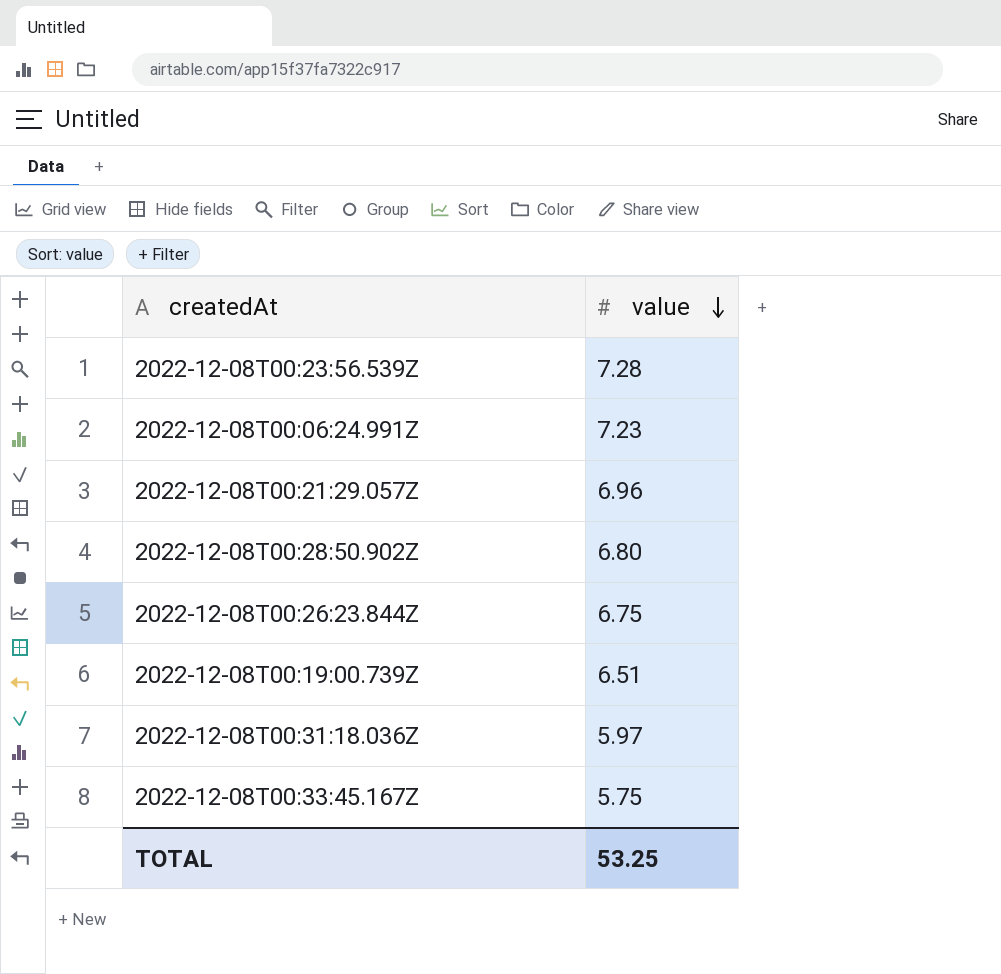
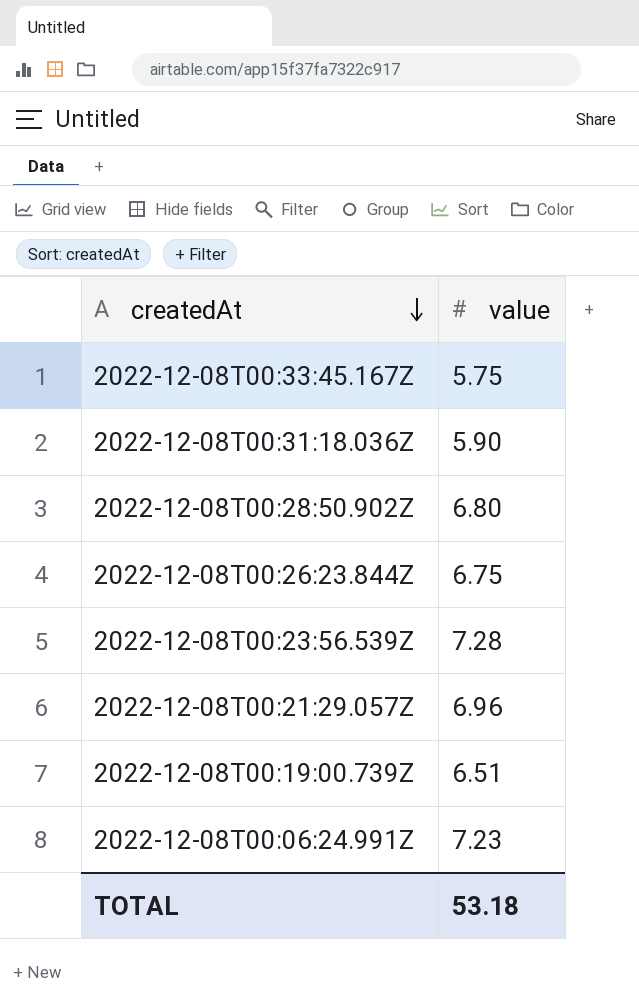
row order: value descending -> createdAt descending
2022-12-08T00:31:18.036Z | value: 5.97 -> 5.90
TOTAL | value: 53.25 -> 53.18

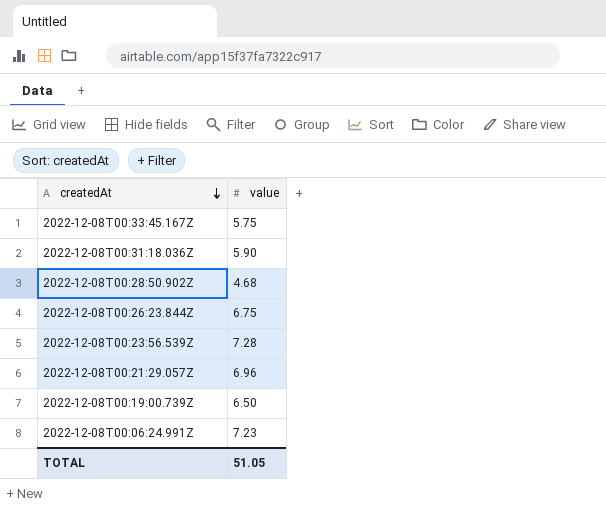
2022-12-08T00:28:50.902Z | value: 6.80 -> 4.68
2022-12-08T00:19:00.739Z | value: 6.51 -> 6.50
TOTAL | value: 53.18 -> 51.05

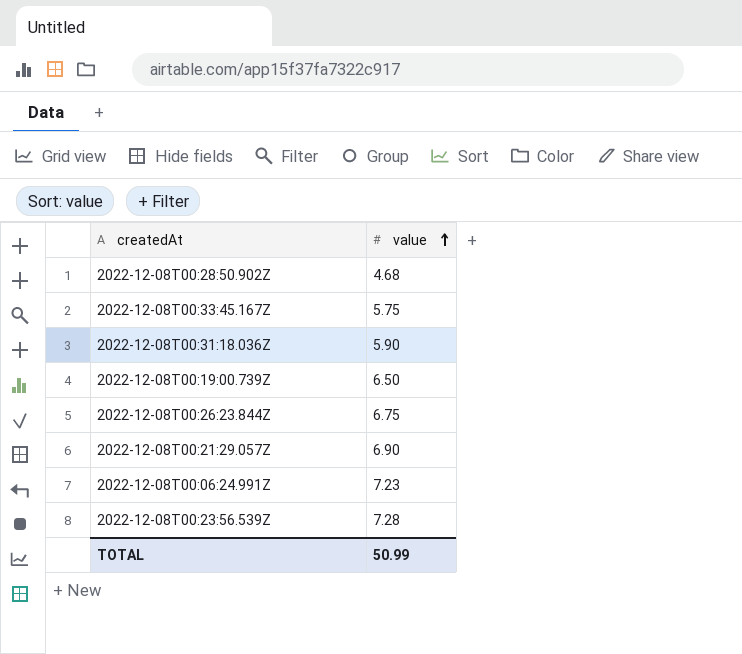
row order: createdAt descending -> value ascending
2022-12-08T00:21:29.057Z | value: 6.96 -> 6.90
TOTAL | value: 51.05 -> 50.99

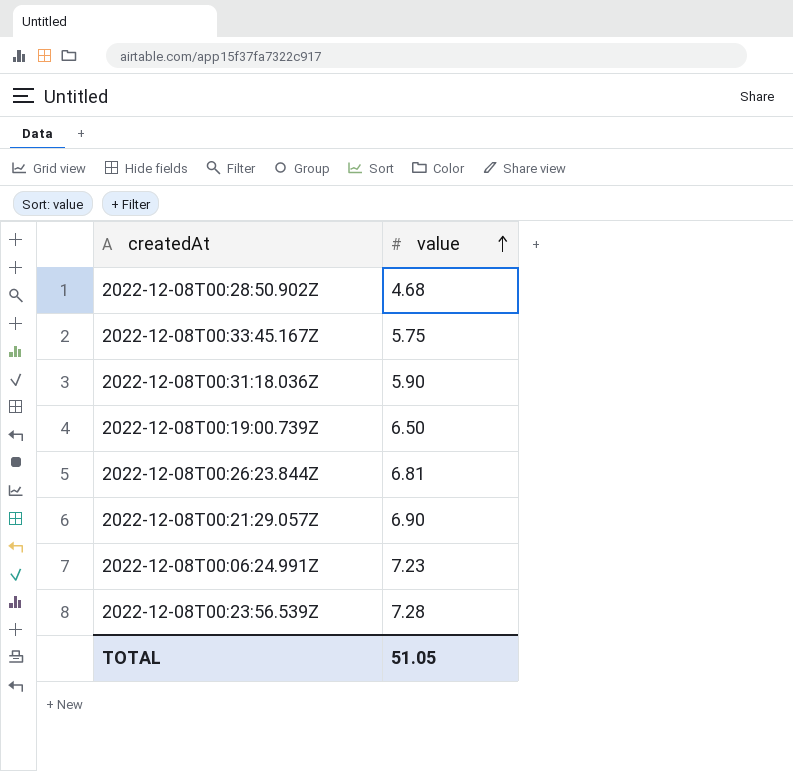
2022-12-08T00:26:23.844Z | value: 6.75 -> 6.81
TOTAL | value: 50.99 -> 51.05

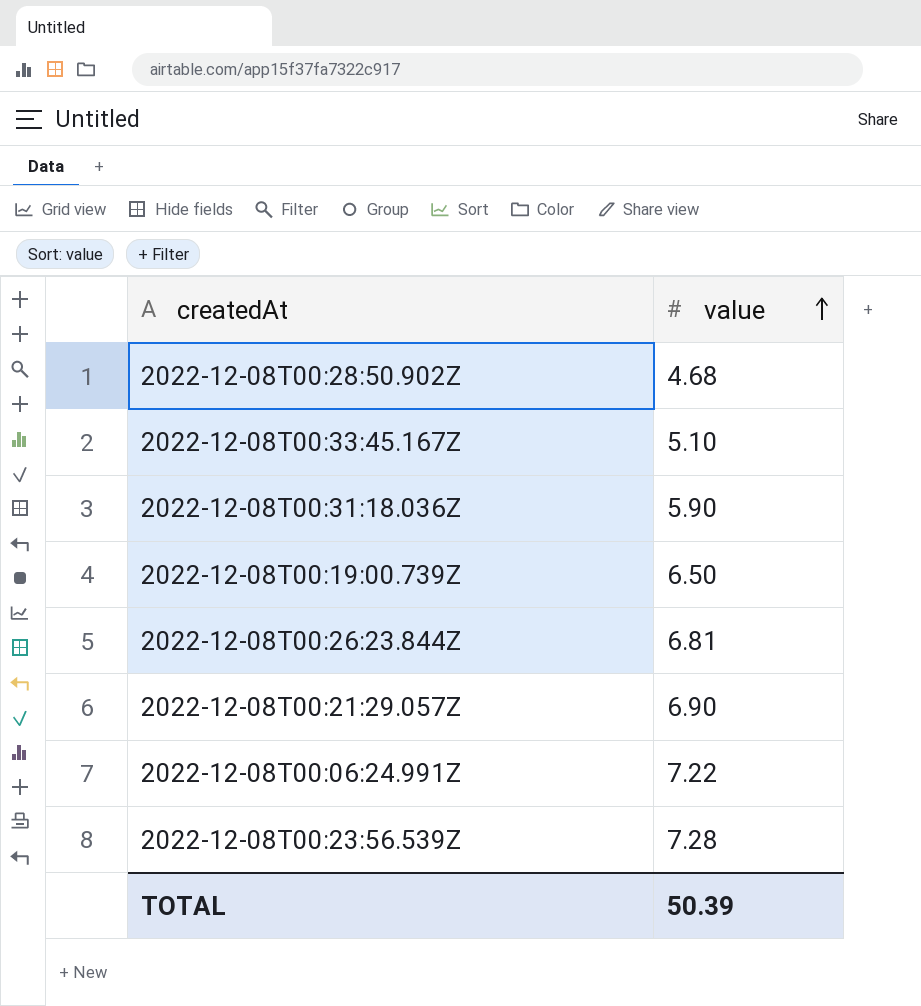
2022-12-08T00:33:45.167Z | value: 5.75 -> 5.10
2022-12-08T00:06:24.991Z | value: 7.23 -> 7.22
TOTAL | value: 51.05 -> 50.39

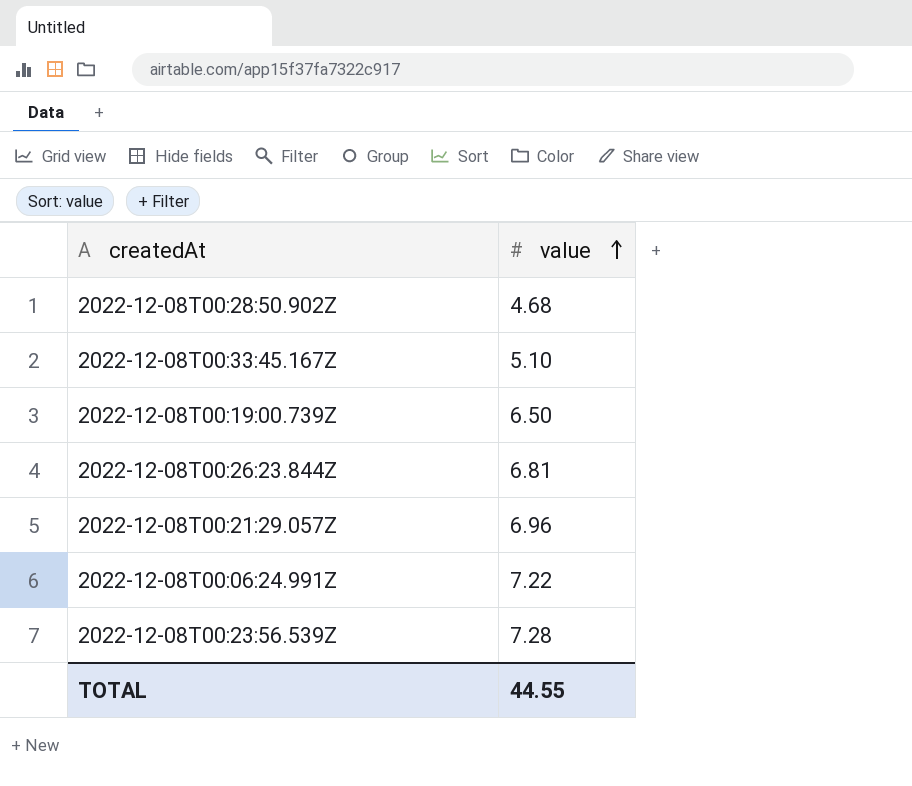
row 2022-12-08T00:31:18.036Z: 5.90 -> none
2022-12-08T00:21:29.057Z | value: 6.90 -> 6.96
TOTAL | value: 50.39 -> 44.55

